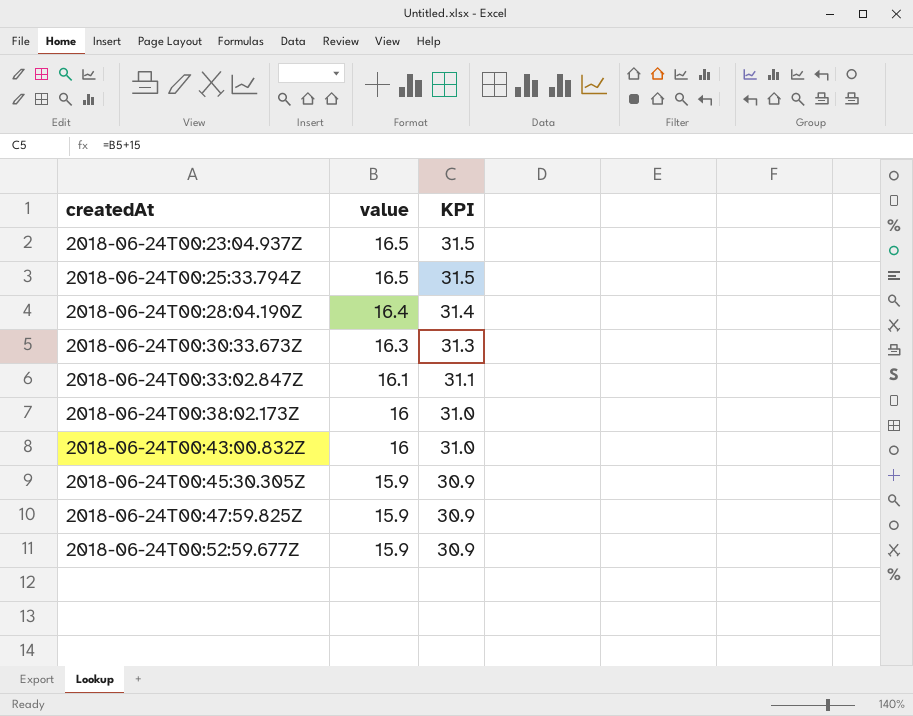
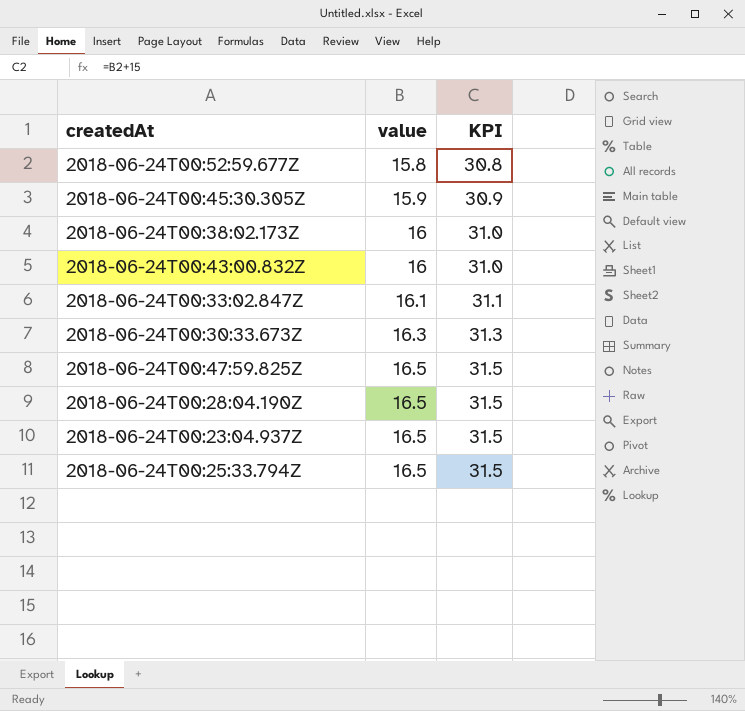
row order: createdAt ascending -> value ascending
2018-06-24T00:52:59.677Z | value: 15.9 -> 15.8
2018-06-24T00:52:59.677Z | KPI: 30.9 -> 30.8
2018-06-24T00:47:59.825Z | value: 15.9 -> 16.5
2018-06-24T00:47:59.825Z | KPI: 30.9 -> 31.5
2018-06-24T00:28:04.190Z | value: 16.4 -> 16.5
2018-06-24T00:28:04.190Z | KPI: 31.4 -> 31.5

